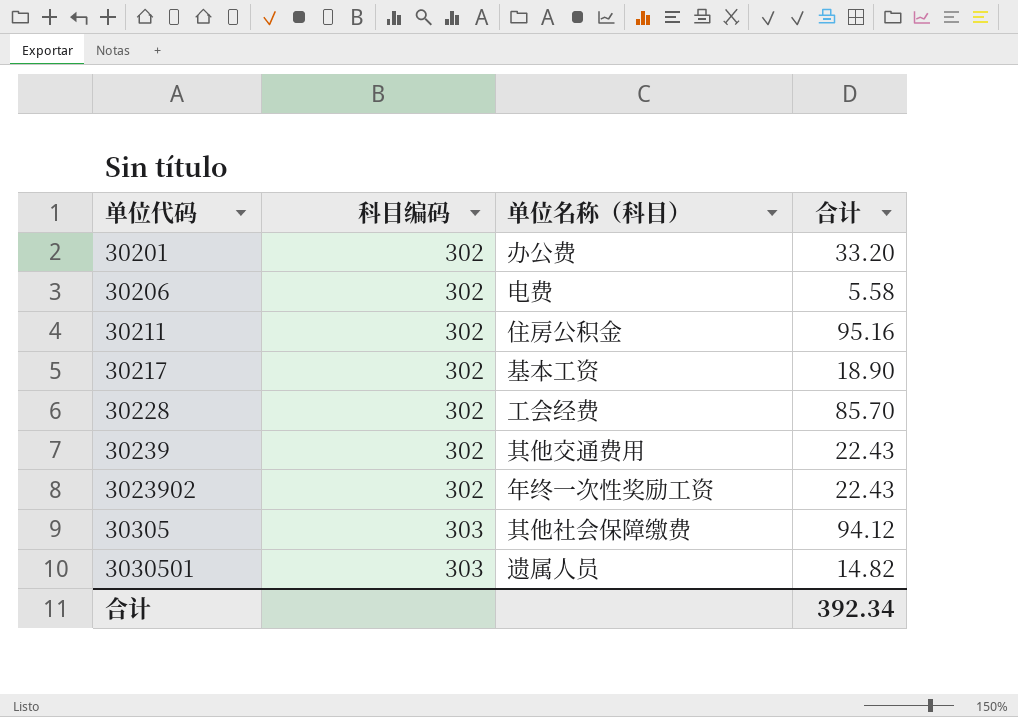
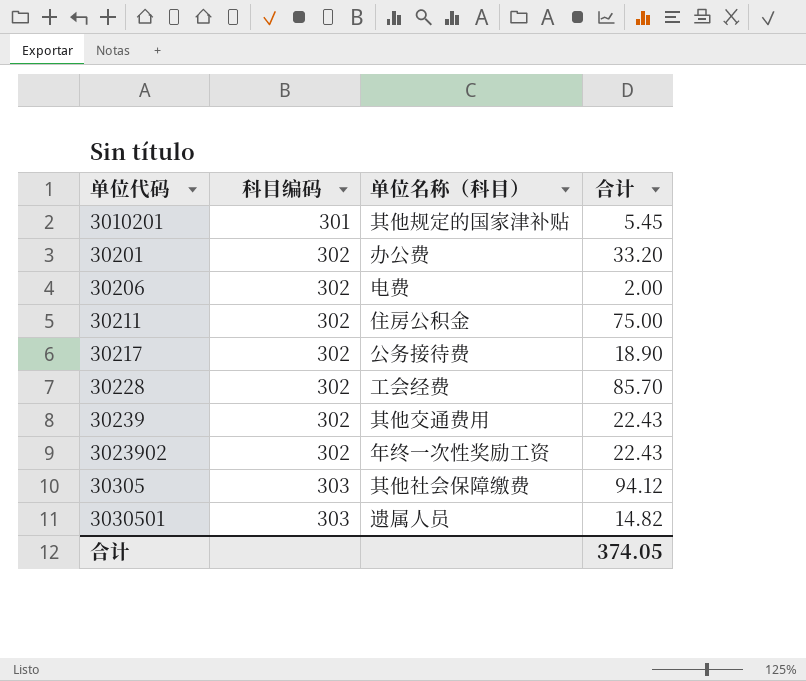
row 3010201: none -> 301 | 其他规定的国家津补贴 | 5.45
30206 | 合计: 5.58 -> 2.00
30211 | 合计: 95.16 -> 75.00
30217 | 单位名称（科目）: 基本工资 -> 公务接待费
合计 | 合计: 392.34 -> 374.05

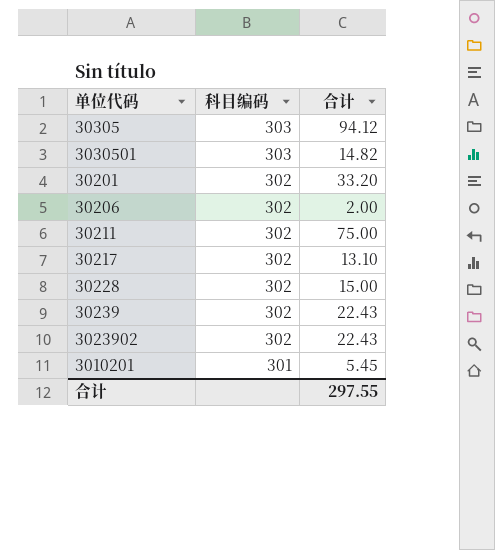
row order: 科目编码 ascending -> 科目编码 descending
column 单位名称（科目） | position: 3 -> none
30217 | 合计: 18.90 -> 13.10
30228 | 合计: 85.70 -> 15.00
合计 | 合计: 374.05 -> 297.55

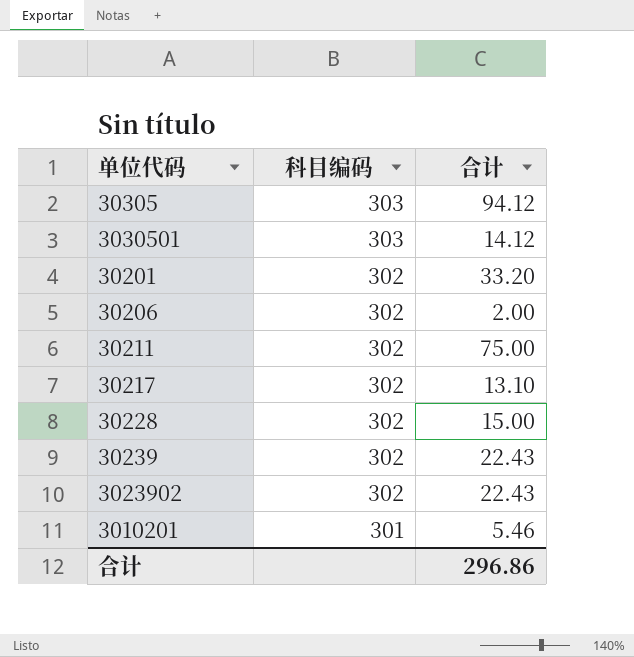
3030501 | 合计: 14.82 -> 14.12
3010201 | 合计: 5.45 -> 5.46
合计 | 合计: 297.55 -> 296.86

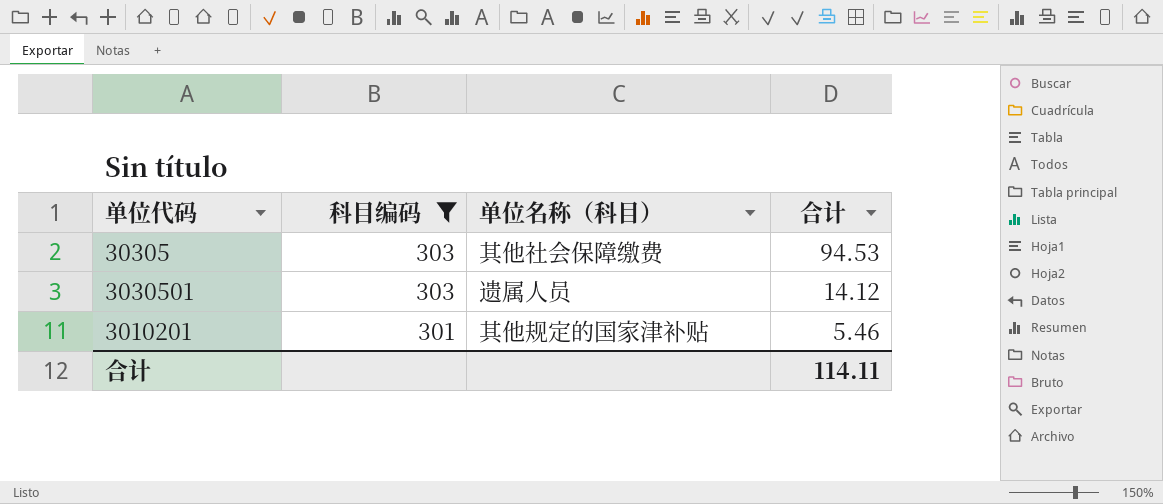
filter: none -> 科目编码 != 302
column 单位名称（科目） | position: none -> 3
30305 | 合计: 94.12 -> 94.53
合计 | 合计: 296.86 -> 114.11

